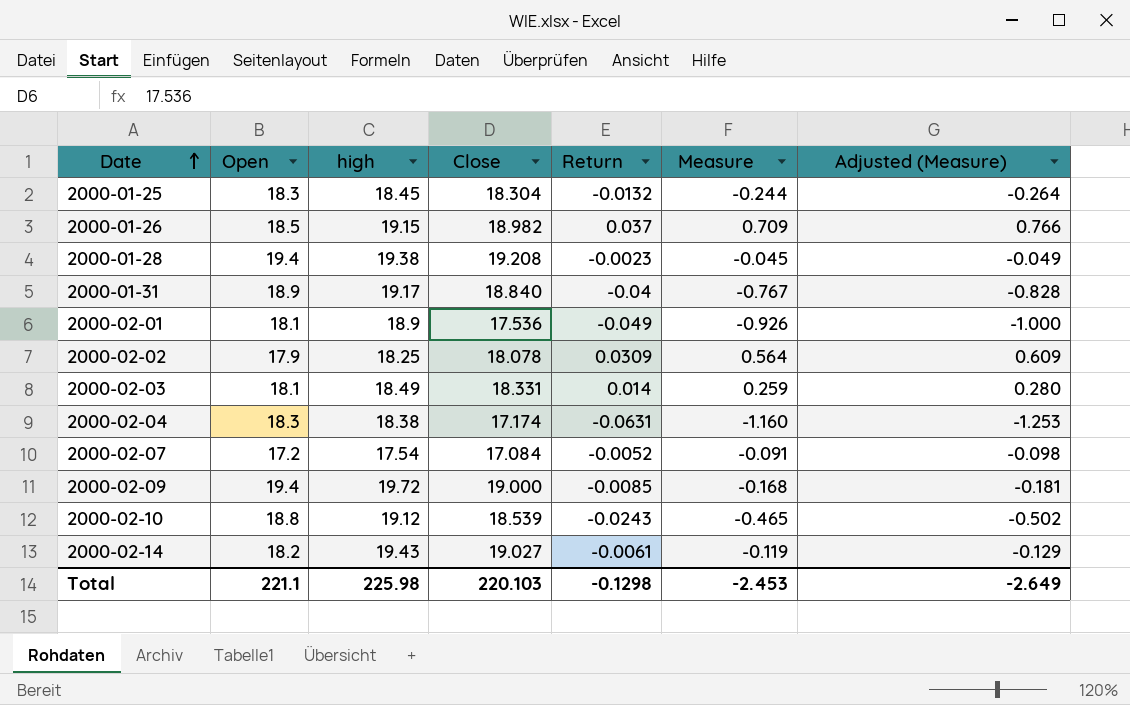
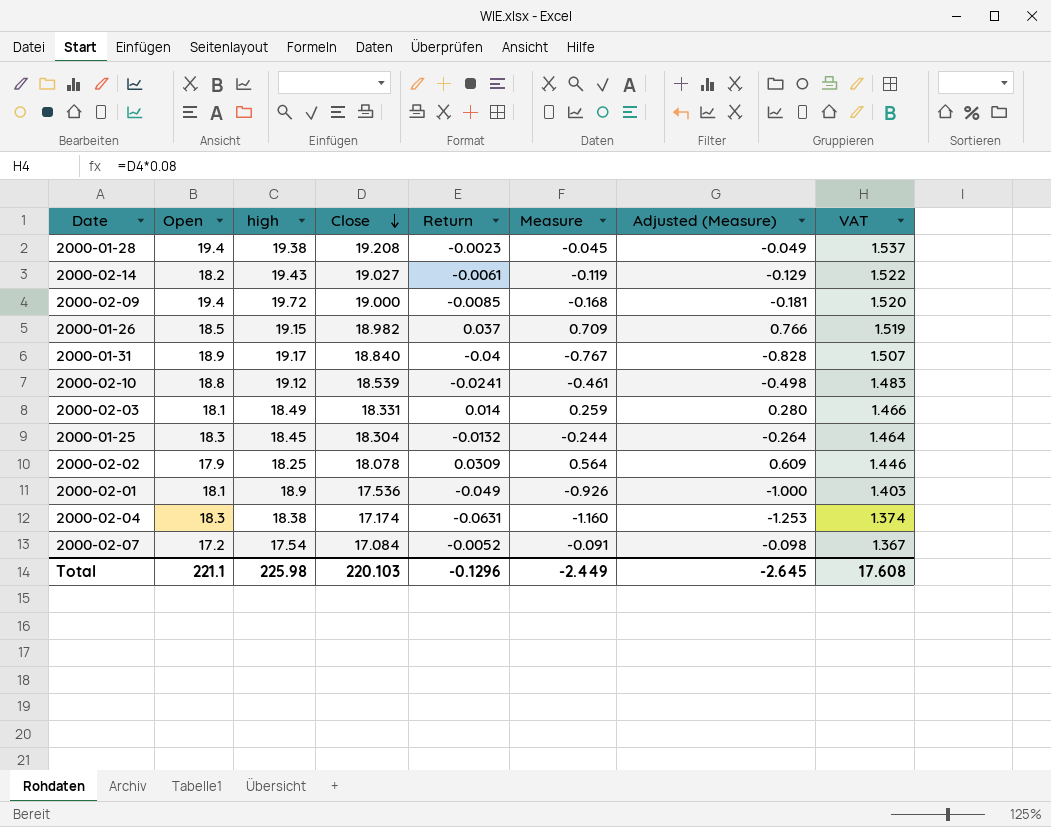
row order: Date ascending -> Close descending
column VAT | formula: none -> [Close] * 0.08
2000-02-10 | Return: -0.0243 -> -0.0241
2000-02-10 | Measure: -0.465 -> -0.461
2000-02-10 | Adjusted (Measure): -0.502 -> -0.498
Total | Return: -0.1298 -> -0.1296
Total | Measure: -2.453 -> -2.449
Total | Adjusted (Measure): -2.649 -> -2.645

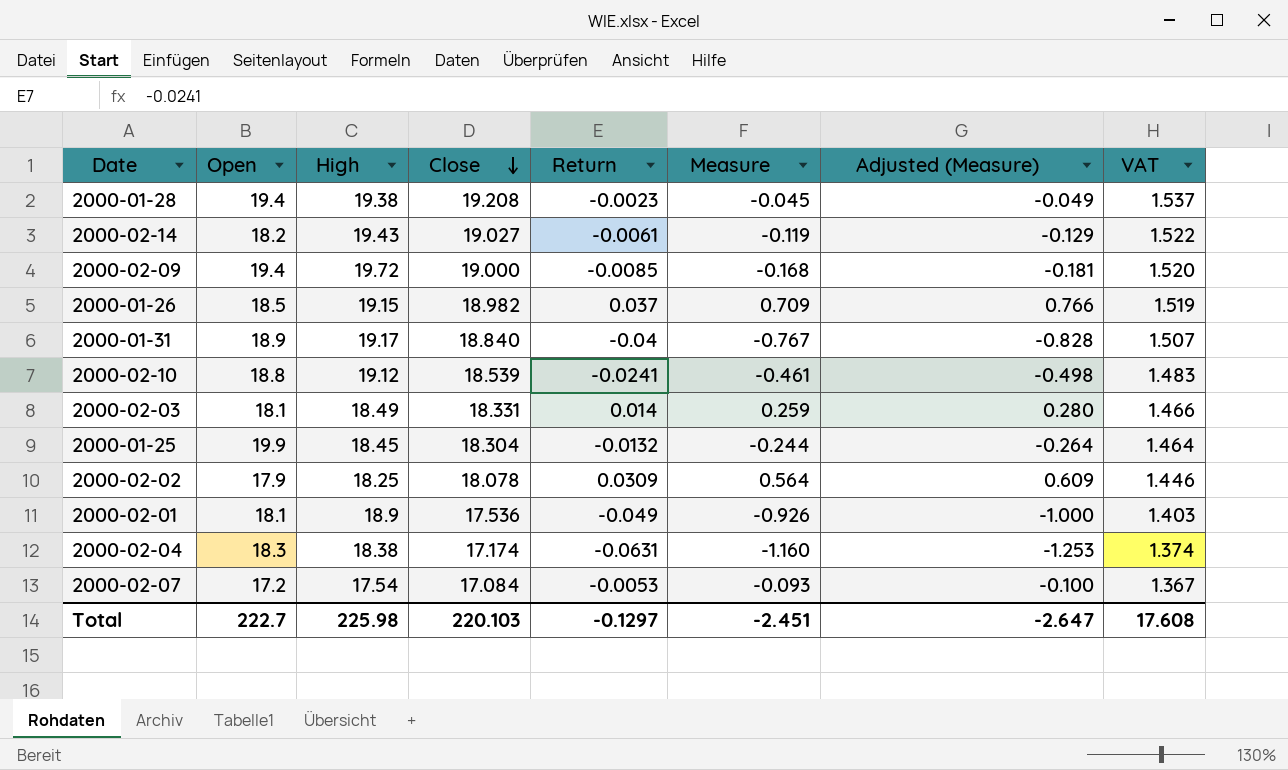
column name: high -> High
2000-01-25 | Open: 18.3 -> 19.9
2000-02-07 | Return: -0.0052 -> -0.0053
2000-02-07 | Measure: -0.091 -> -0.093
2000-02-07 | Adjusted (Measure): -0.098 -> -0.100
Total | Open: 221.1 -> 222.7
Total | Return: -0.1296 -> -0.1297
Total | Measure: -2.449 -> -2.451
Total | Adjusted (Measure): -2.645 -> -2.647

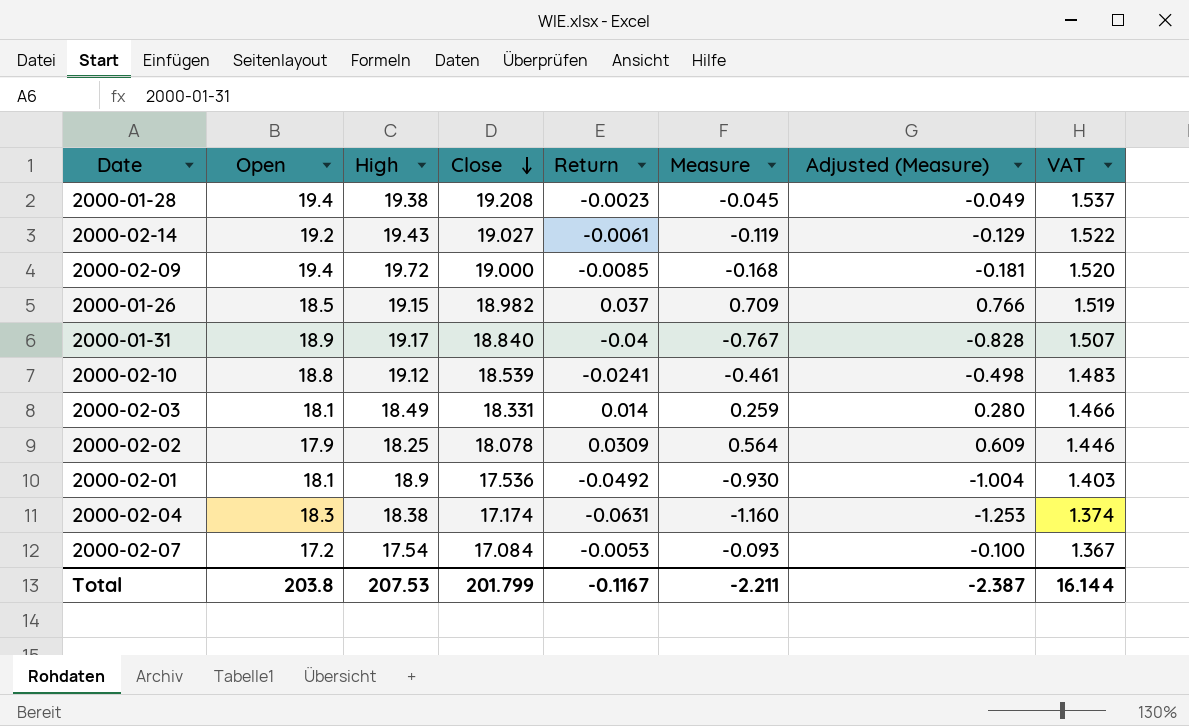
row 2000-01-25: 19.9 | 18.45 | 18.304 | -0.0132 | -0.244 | -0.264 | 1.464 -> none
2000-02-14 | Open: 18.2 -> 19.2
2000-02-01 | Return: -0.049 -> -0.0492
2000-02-01 | Measure: -0.926 -> -0.930
2000-02-01 | Adjusted (Measure): -1.000 -> -1.004
Total | Open: 222.7 -> 203.8
Total | High: 225.98 -> 207.53
Total | Close: 220.103 -> 201.799
Total | Return: -0.1297 -> -0.1167
Total | Measure: -2.451 -> -2.211
Total | Adjusted (Measure): -2.647 -> -2.387
Total | VAT: 17.608 -> 16.144

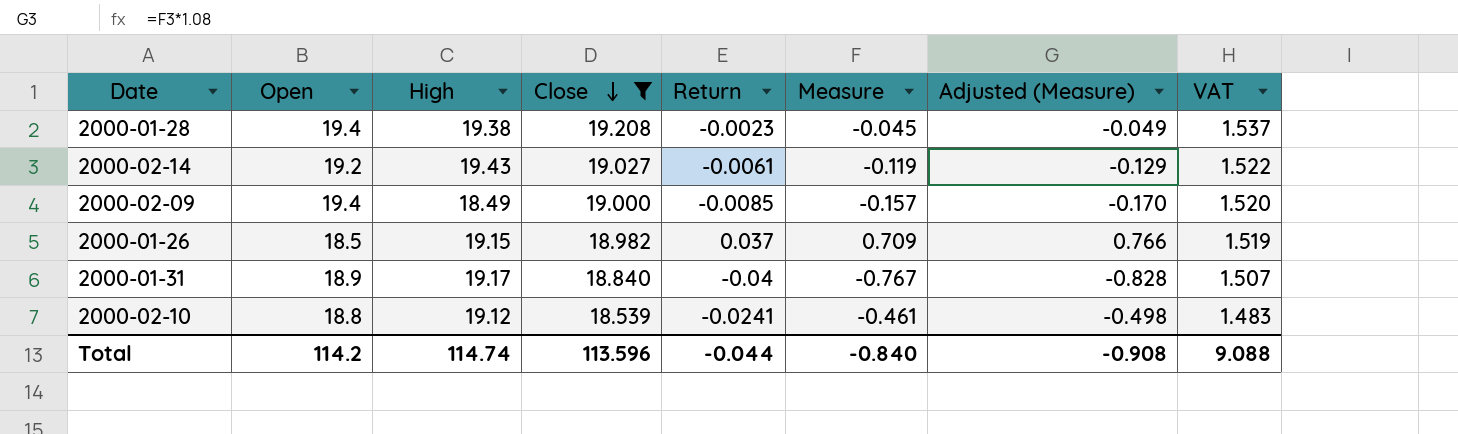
filter: none -> Close >= 18.539
2000-02-09 | High: 19.72 -> 18.49
2000-02-09 | Measure: -0.168 -> -0.157
2000-02-09 | Adjusted (Measure): -0.181 -> -0.170
Total | Open: 203.8 -> 114.2
Total | High: 207.53 -> 114.74
Total | Close: 201.799 -> 113.596
Total | Return: -0.1167 -> -0.044
Total | Measure: -2.211 -> -0.840
Total | Adjusted (Measure): -2.387 -> -0.908
Total | VAT: 16.144 -> 9.088

